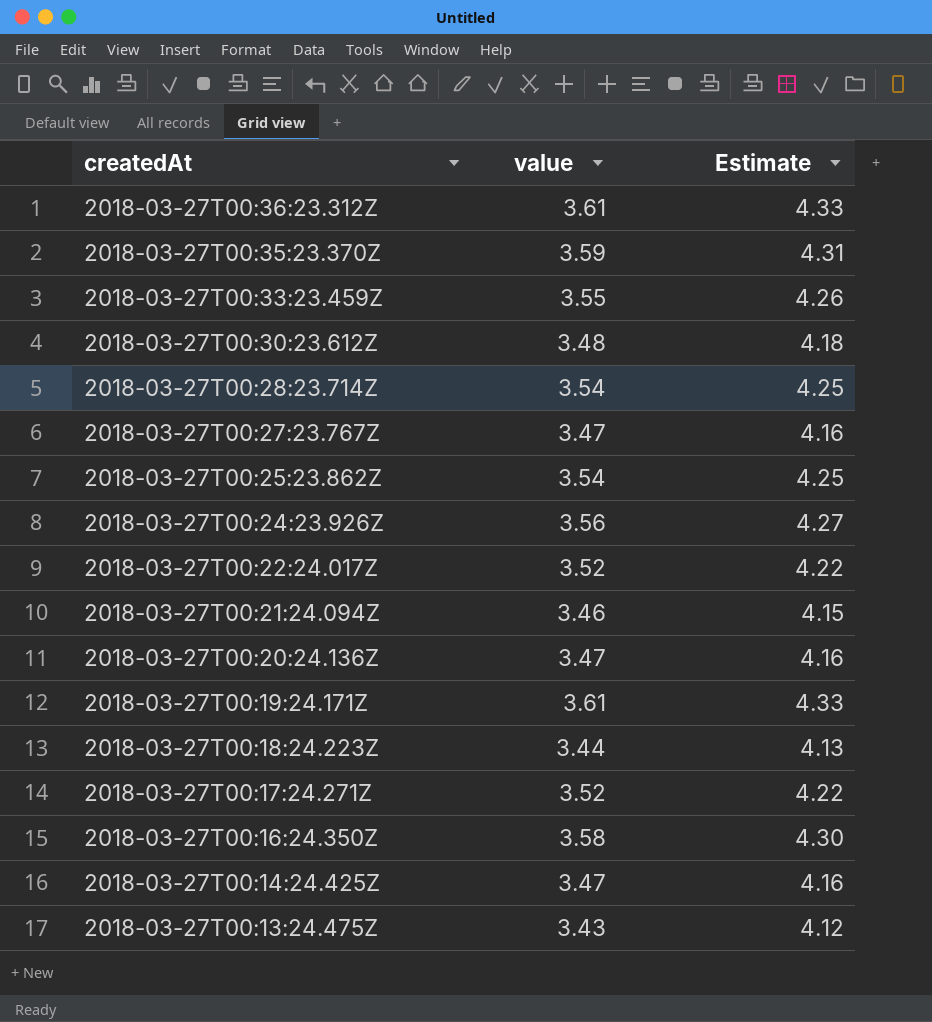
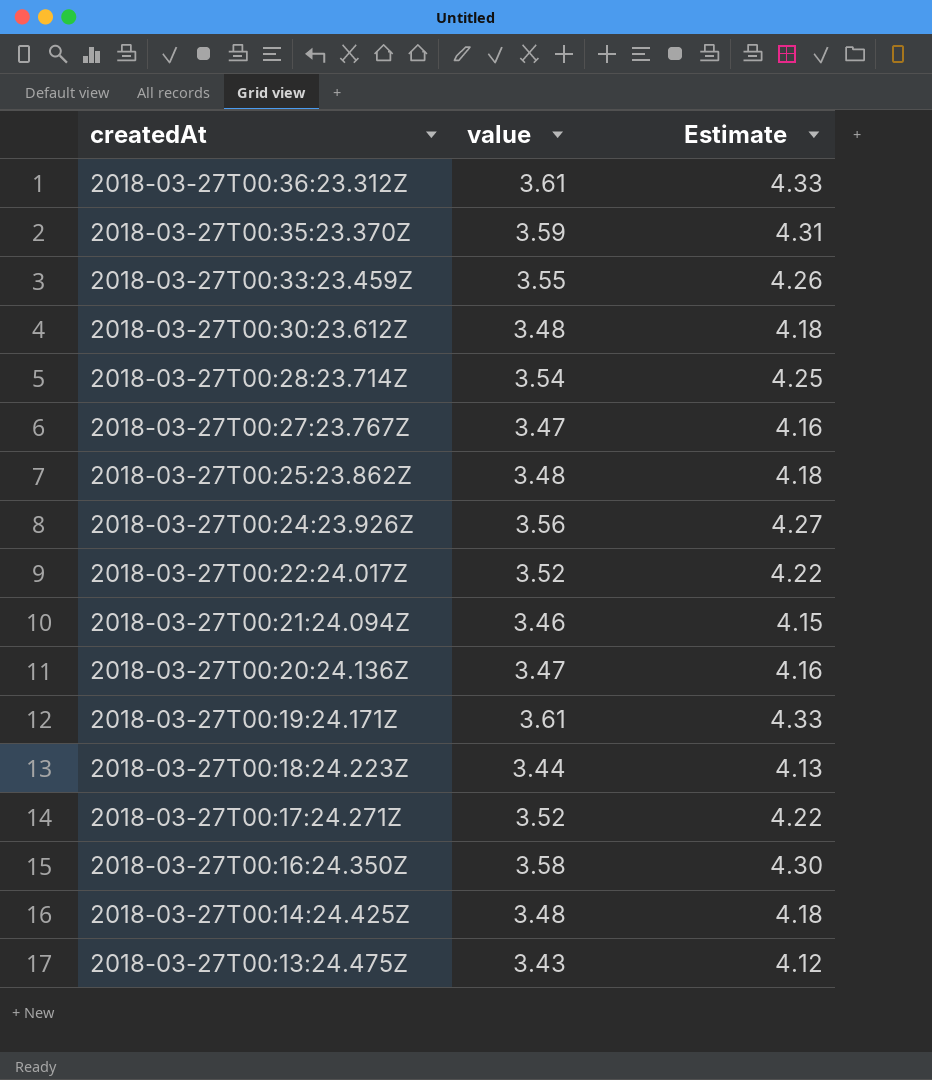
2018-03-27T00:25:23.862Z | value: 3.54 -> 3.48
2018-03-27T00:25:23.862Z | Estimate: 4.25 -> 4.18
2018-03-27T00:14:24.425Z | value: 3.47 -> 3.48
2018-03-27T00:14:24.425Z | Estimate: 4.16 -> 4.18

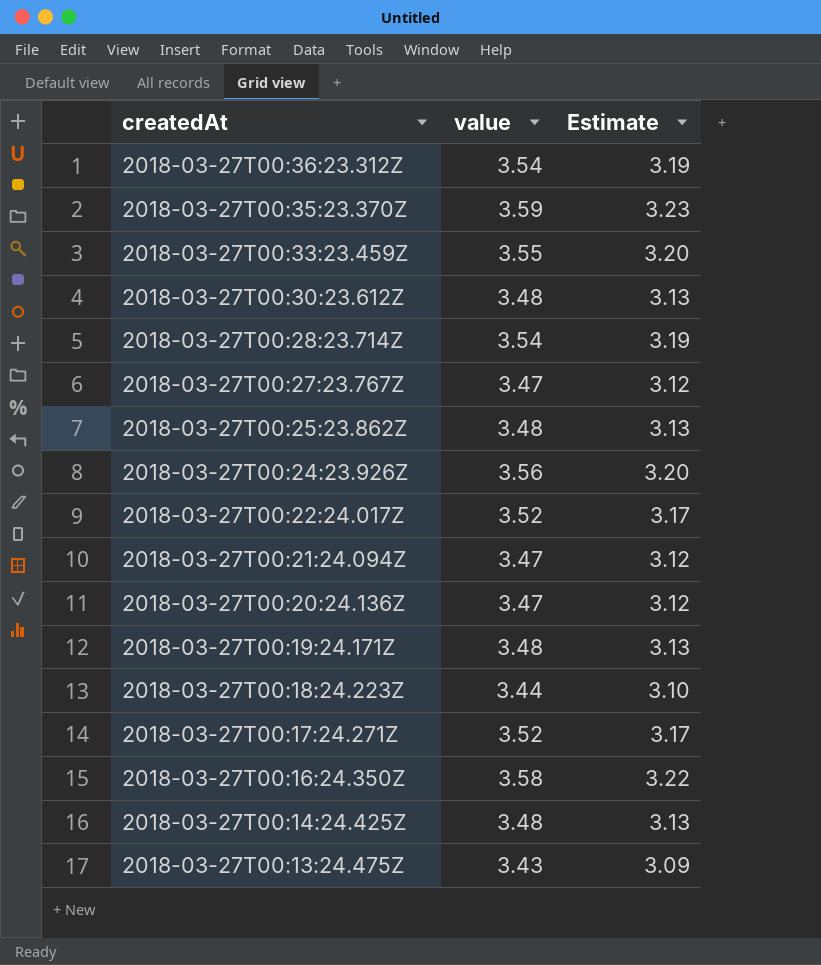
column Estimate | formula: [value] * 1.2 -> [value] * 0.9
2018-03-27T00:36:23.312Z | value: 3.61 -> 3.54
2018-03-27T00:21:24.094Z | value: 3.46 -> 3.47
2018-03-27T00:19:24.171Z | value: 3.61 -> 3.48

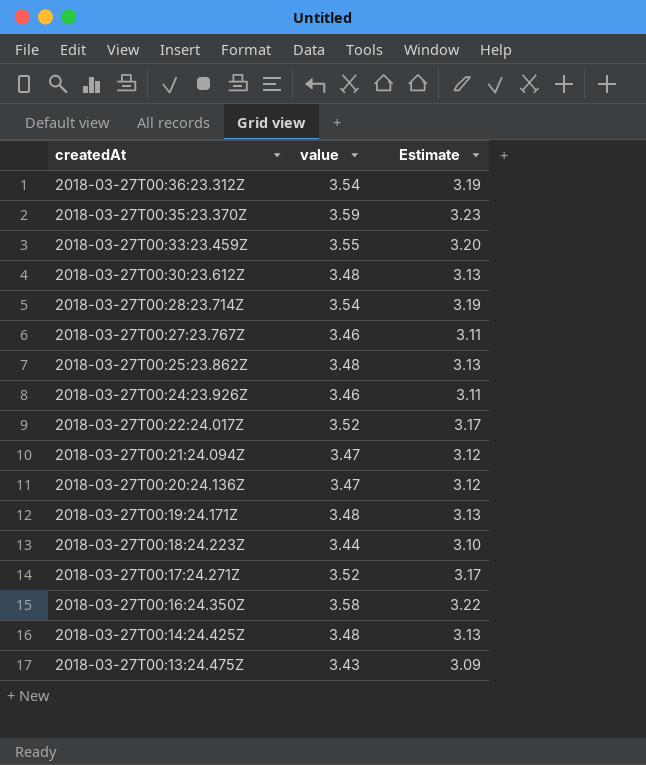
2018-03-27T00:27:23.767Z | value: 3.47 -> 3.46
2018-03-27T00:27:23.767Z | Estimate: 3.12 -> 3.11
2018-03-27T00:24:23.926Z | value: 3.56 -> 3.46
2018-03-27T00:24:23.926Z | Estimate: 3.20 -> 3.11

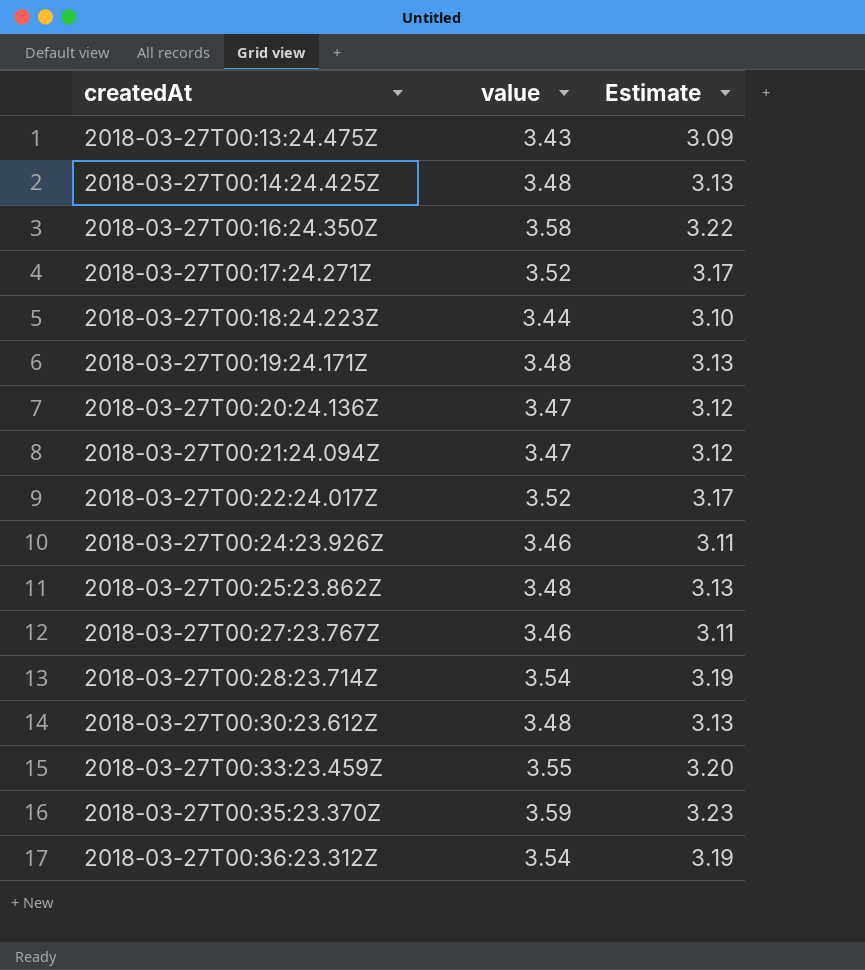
row order: createdAt descending -> createdAt ascending

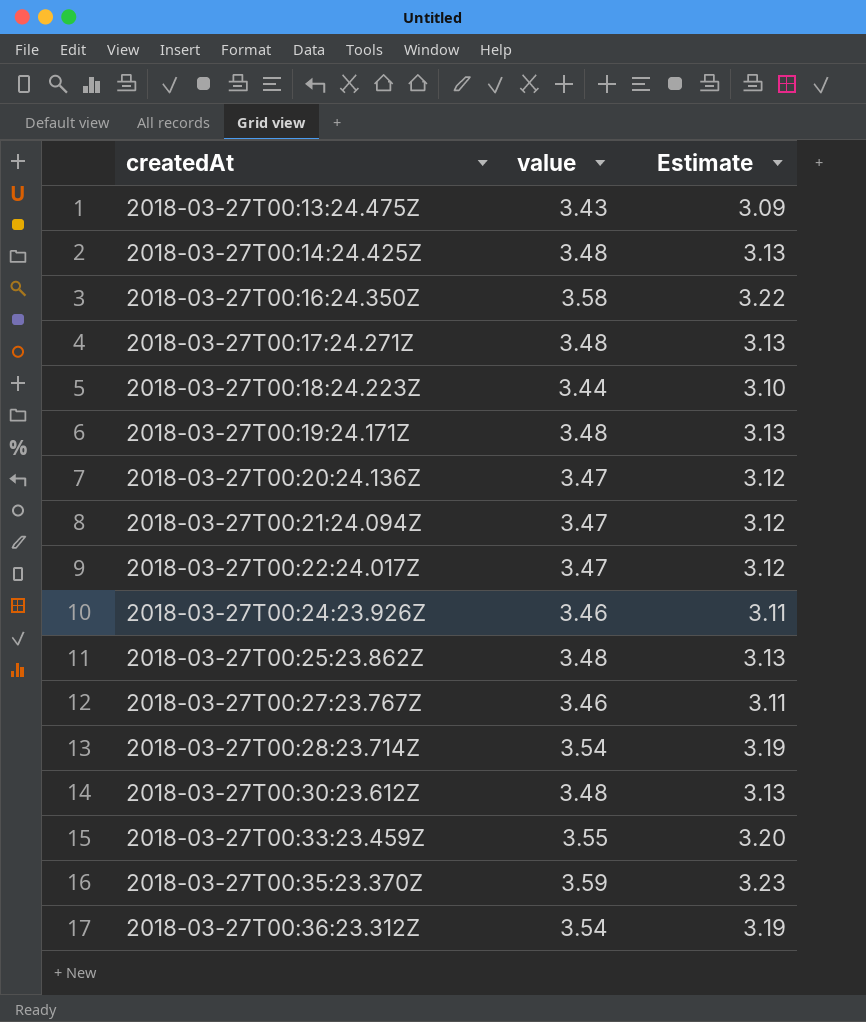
2018-03-27T00:17:24.271Z | value: 3.52 -> 3.48
2018-03-27T00:17:24.271Z | Estimate: 3.17 -> 3.13
2018-03-27T00:22:24.017Z | value: 3.52 -> 3.47
2018-03-27T00:22:24.017Z | Estimate: 3.17 -> 3.12

